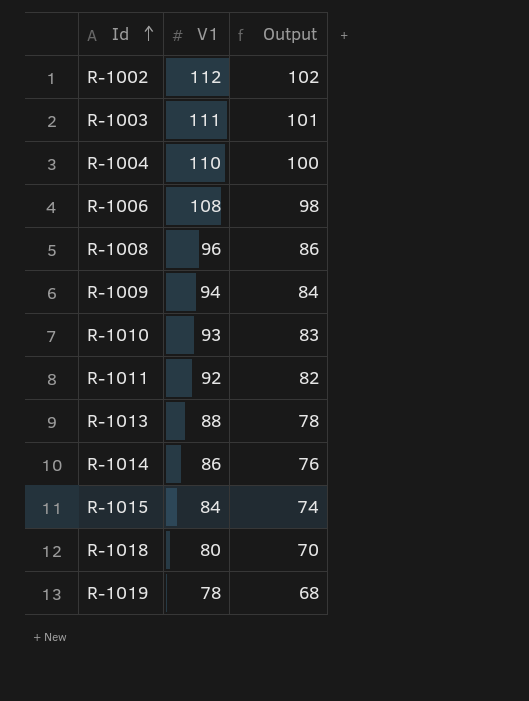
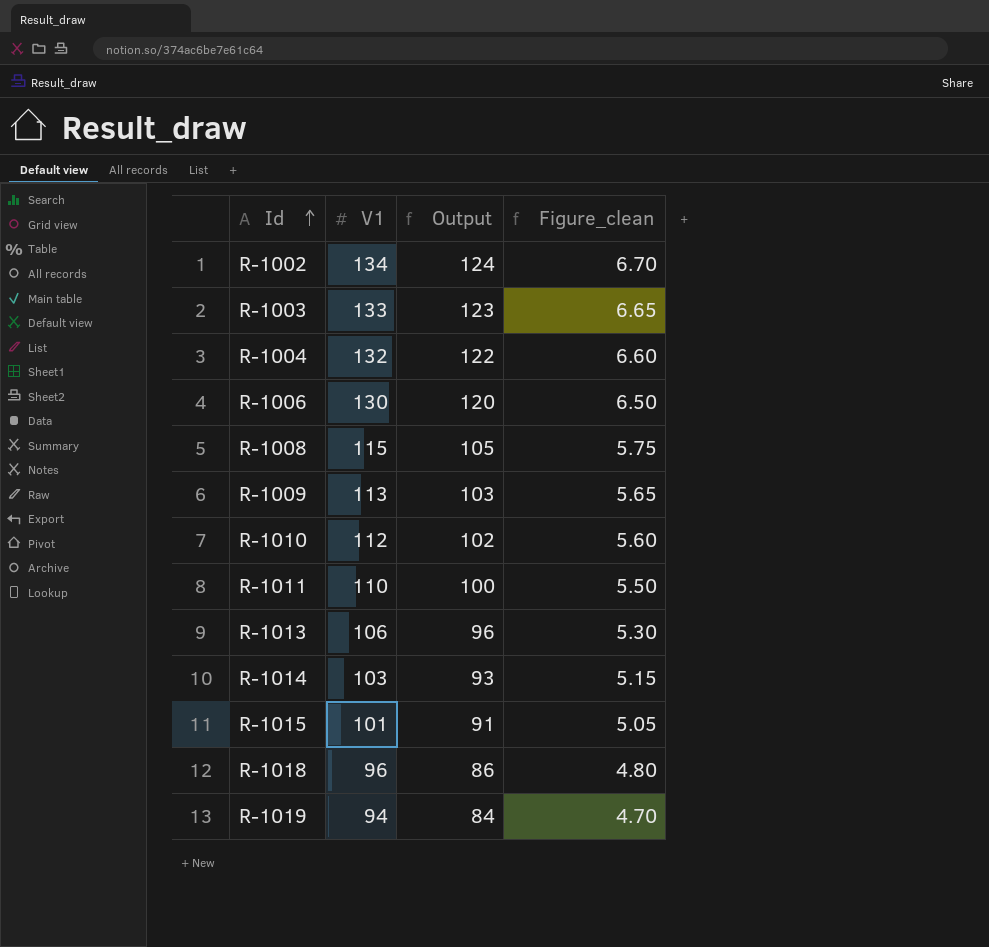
column Figure_clean | formula: none -> [V1] * 0.05
R-1002 | V1: 112 -> 134
R-1002 | Output: 102 -> 124
R-1003 | V1: 111 -> 133
R-1003 | Output: 101 -> 123
R-1004 | V1: 110 -> 132
R-1004 | Output: 100 -> 122
R-1006 | V1: 108 -> 130
R-1006 | Output: 98 -> 120
R-1008 | V1: 96 -> 115
R-1008 | Output: 86 -> 105
R-1009 | V1: 94 -> 113
R-1009 | Output: 84 -> 103
R-1010 | V1: 93 -> 112
R-1010 | Output: 83 -> 102
R-1011 | V1: 92 -> 110
R-1011 | Output: 82 -> 100
R-1013 | V1: 88 -> 106
R-1013 | Output: 78 -> 96
R-1014 | V1: 86 -> 103
R-1014 | Output: 76 -> 93
R-1015 | V1: 84 -> 101
R-1015 | Output: 74 -> 91
R-1018 | V1: 80 -> 96
R-1018 | Output: 70 -> 86
R-1019 | V1: 78 -> 94
R-1019 | Output: 68 -> 84

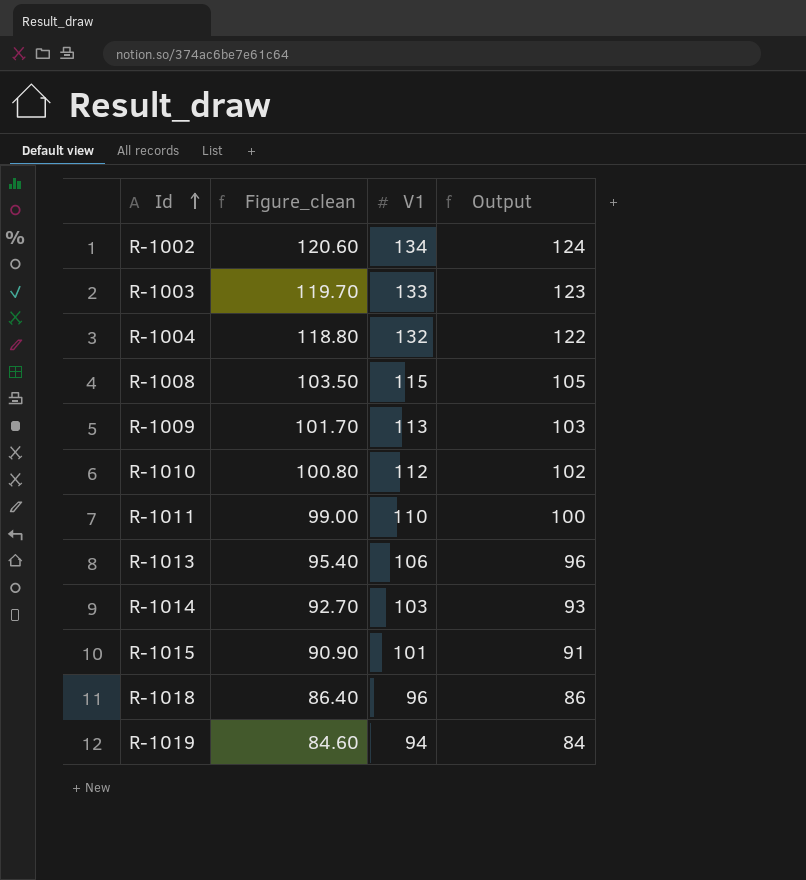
column Figure_clean | formula: [V1] * 0.05 -> [V1] * 0.9
column Figure_clean | position: 4 -> 2
row R-1006: 130 | 120 | 6.50 -> none

